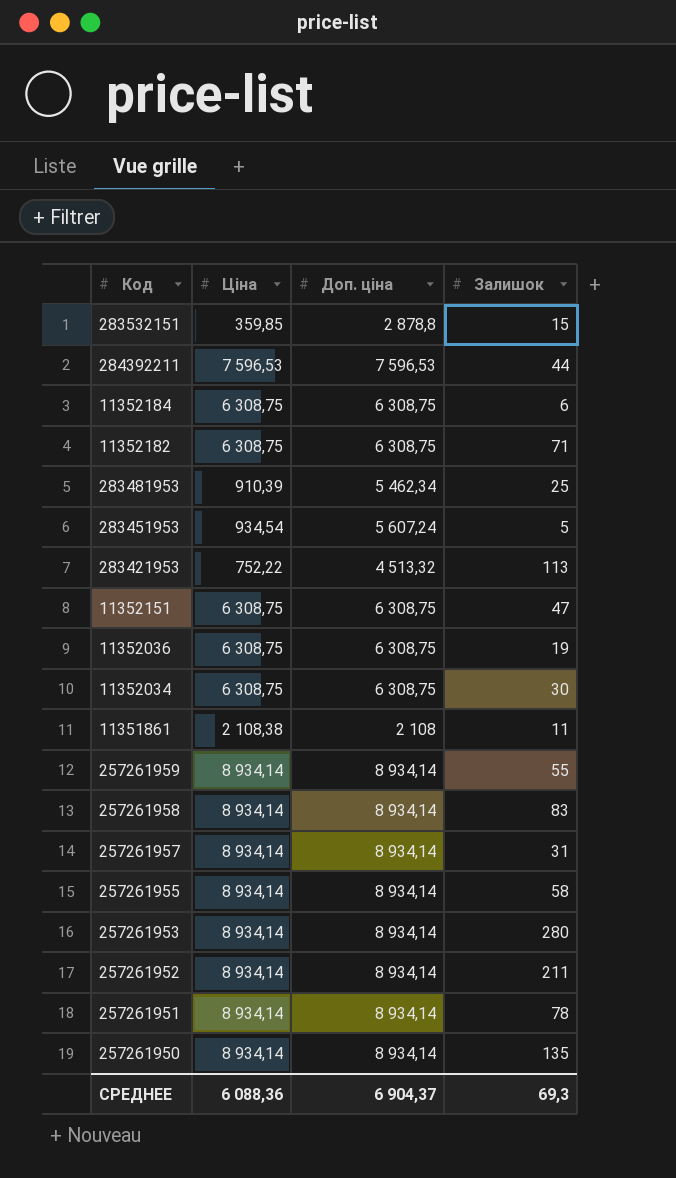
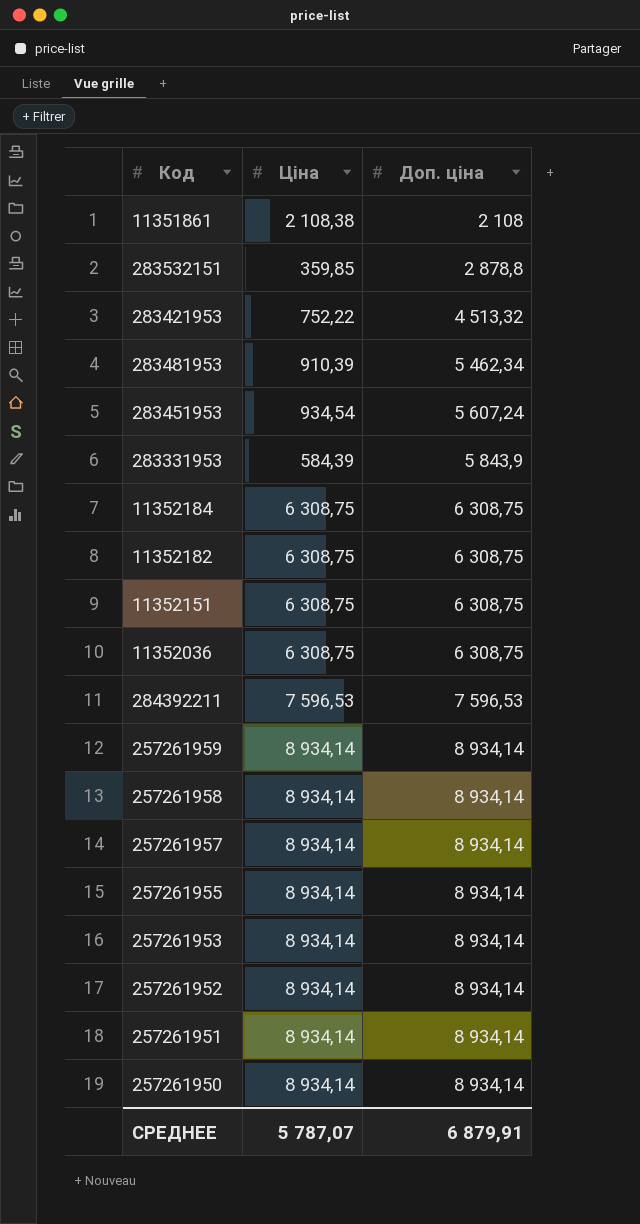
row order: none -> Доп. ціна ascending
column Залишок | position: 4 -> none
row 11352034: 6 308,75 | 6 308,75 | 30 -> none
row 283331953: none -> 584,39 | 5 843,9
СРЕДНЕЕ | Ціна: 6 088,36 -> 5 787,07
СРЕДНЕЕ | Доп. ціна: 6 904,37 -> 6 879,91

